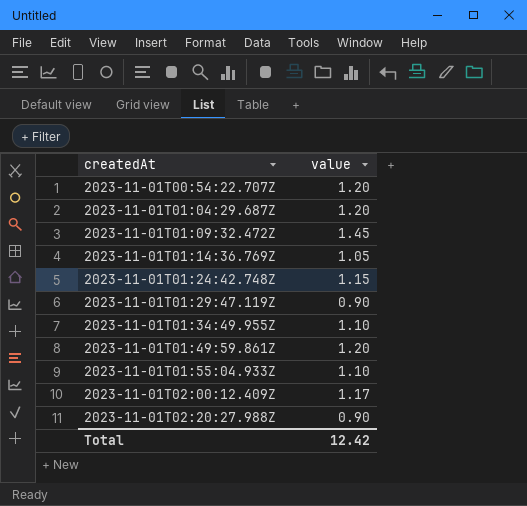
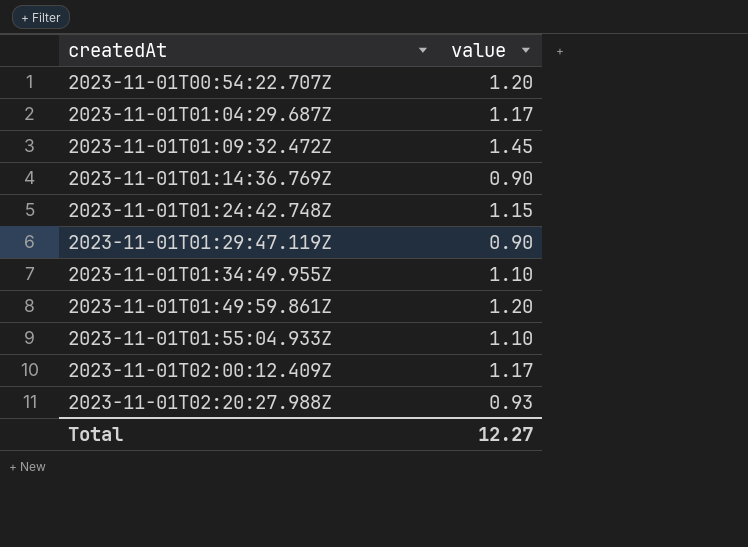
2023-11-01T01:04:29.687Z | value: 1.20 -> 1.17
2023-11-01T01:14:36.769Z | value: 1.05 -> 0.90
2023-11-01T02:20:27.988Z | value: 0.90 -> 0.93
Total | value: 12.42 -> 12.27

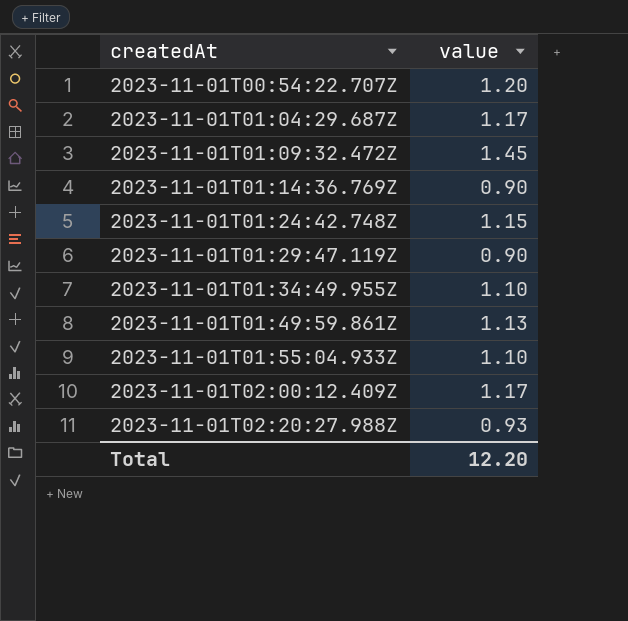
2023-11-01T01:49:59.861Z | value: 1.20 -> 1.13
Total | value: 12.27 -> 12.20

